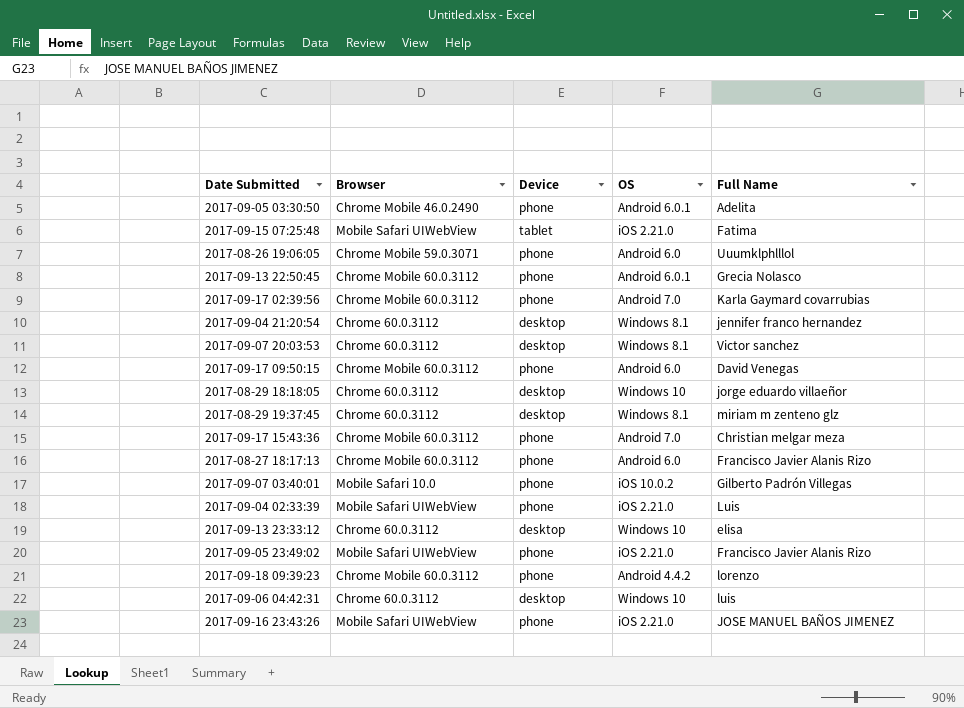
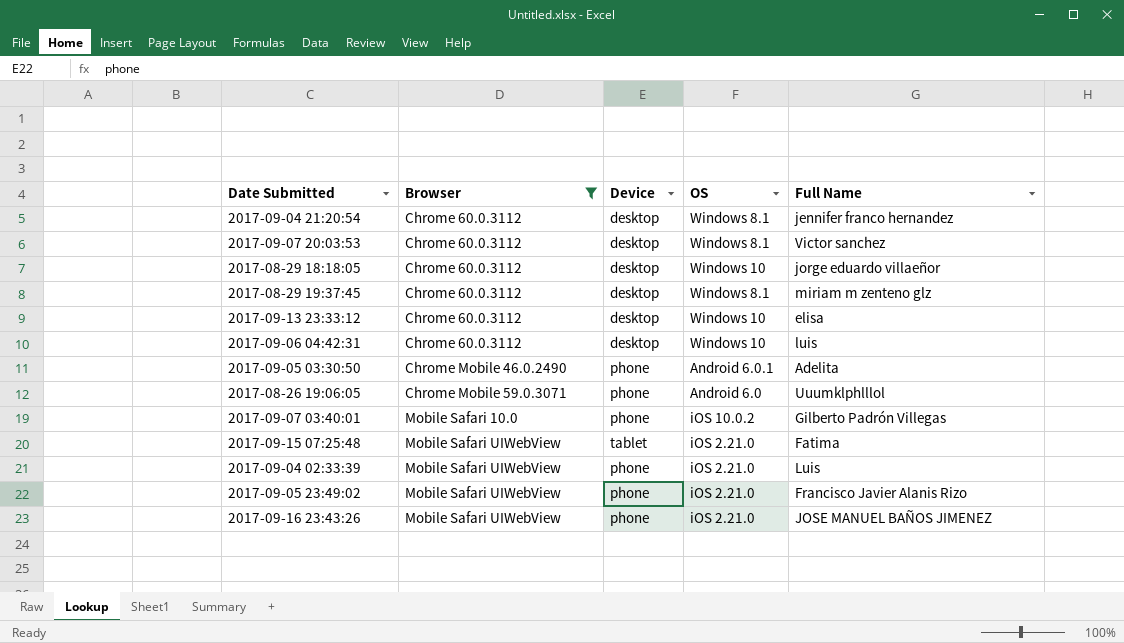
filter: none -> Browser != Chrome Mobile 60.0.3112
row order: none -> Browser ascending

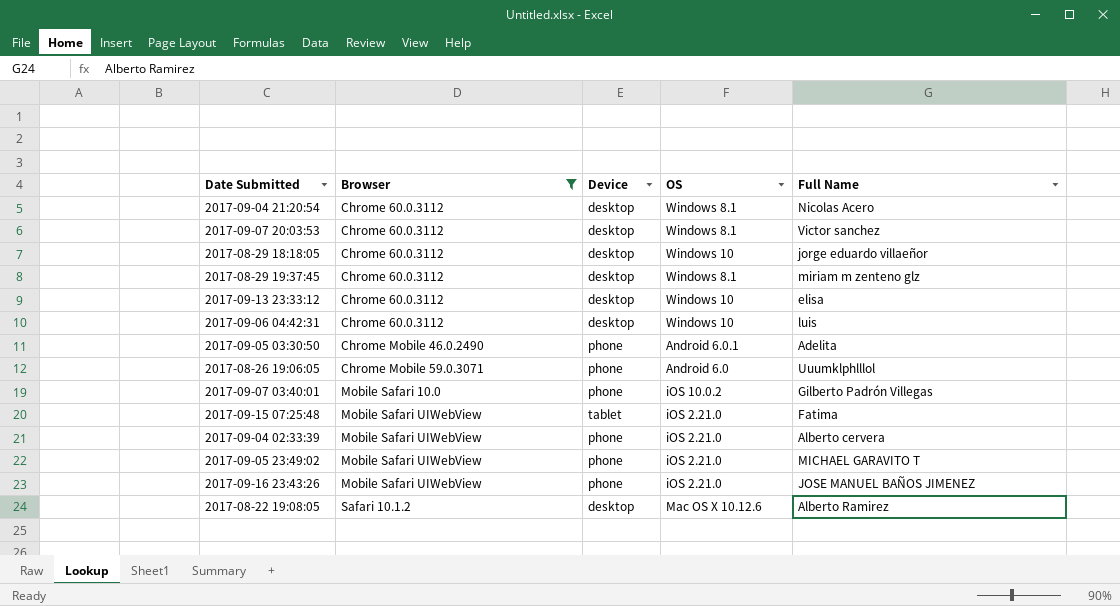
2017-09-04 21:20:54 | Full Name: jennifer franco hernandez -> Nicolas Acero
2017-09-04 02:33:39 | Full Name: Luis -> Alberto cervera
2017-09-05 23:49:02 | Full Name: Francisco Javier Alanis Rizo -> MICHAEL GARAVITO T
row 2017-08-22 19:08:05: none -> Safari 10.1.2 | desktop | Mac OS X 10.12.6 | Alberto Ramirez

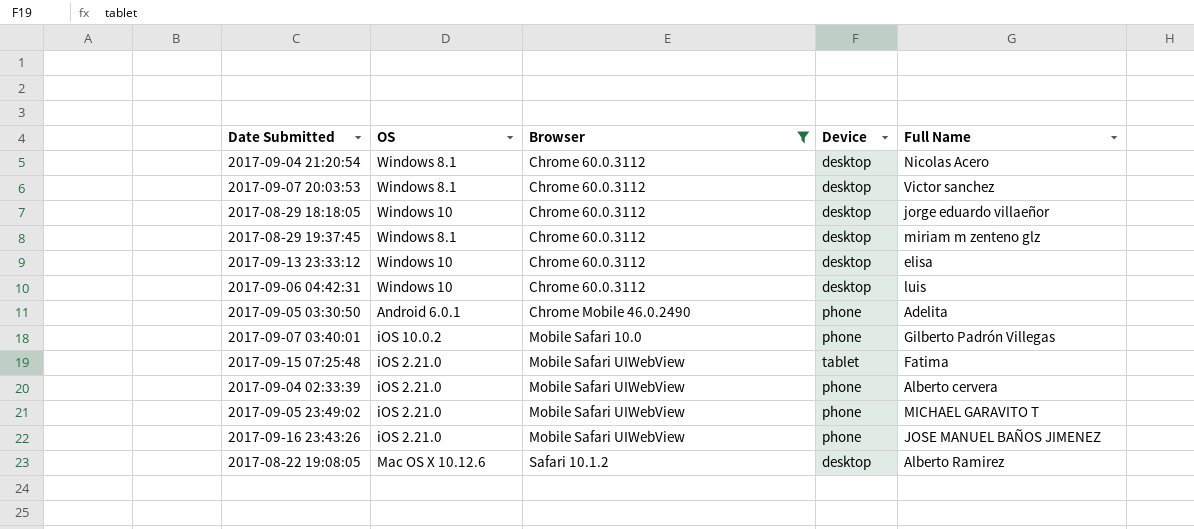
column OS | position: 4 -> 2
row 2017-08-26 19:06:05: Chrome Mobile 59.0.3071 | phone | Android 6.0 | Uuumklphlllol -> none

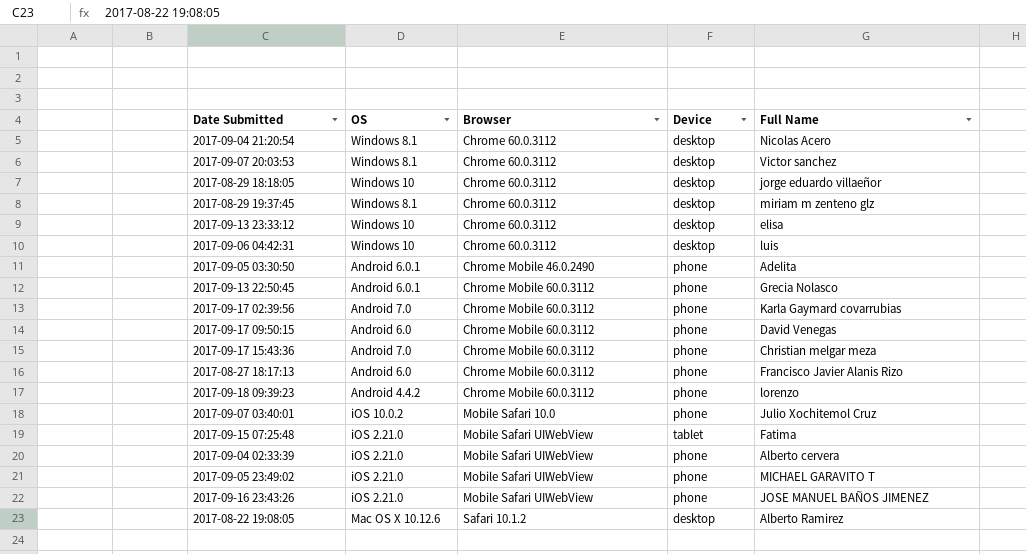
filter: Browser != Chrome Mobile 60.0.3112 -> none
2017-09-07 03:40:01 | Full Name: Gilberto Padrón Villegas -> Julio Xochitemol Cruz

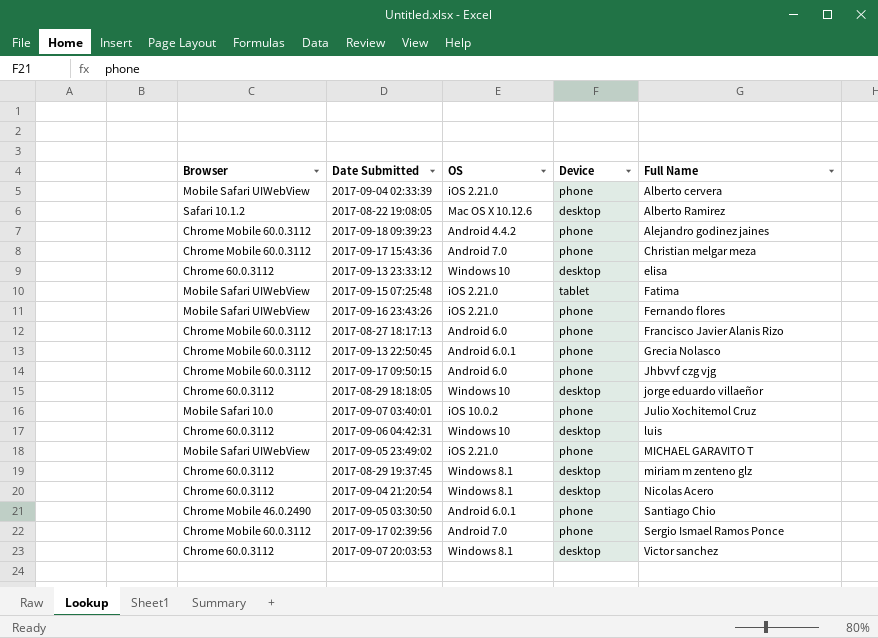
row order: Browser ascending -> Full Name ascending
column Browser | position: 3 -> 1
2017-09-18 09:39:23 | Full Name: lorenzo -> Alejandro godinez jaines
2017-09-16 23:43:26 | Full Name: JOSE MANUEL BAÑOS JIMENEZ -> Fernando flores
2017-09-17 09:50:15 | Full Name: David Venegas -> Jhbvvf czg vjg
2017-09-05 03:30:50 | Full Name: Adelita -> Santiago Chio
2017-09-17 02:39:56 | Full Name: Karla Gaymard covarrubias -> Sergio Ismael Ramos Ponce

